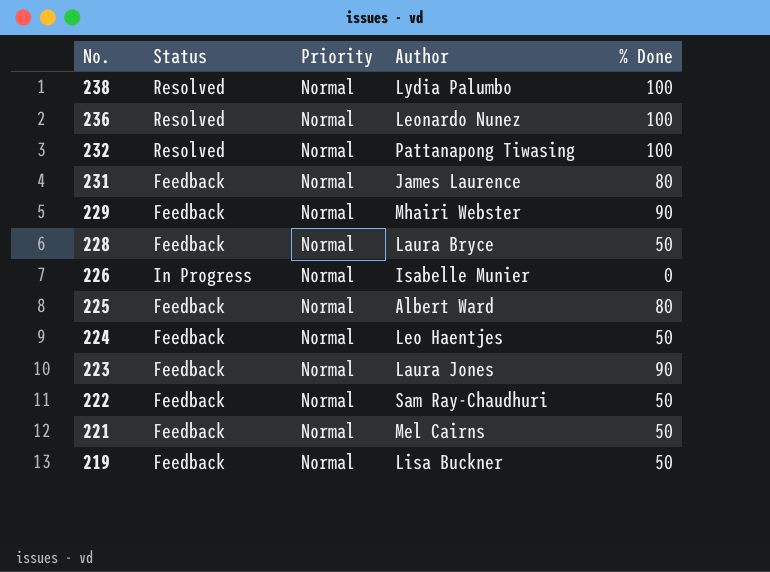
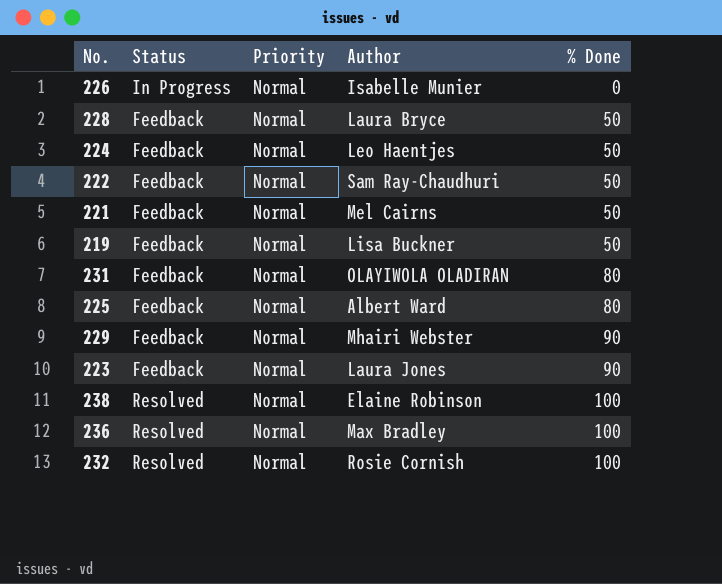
row order: No. descending -> % Done ascending
231 | Author: James Laurence -> OLAYIWOLA OLADIRAN
238 | Author: Lydia Palumbo -> Elaine Robinson
236 | Author: Leonardo Nunez -> Max Bradley
232 | Author: Pattanapong Tiwasing -> Rosie Cornish

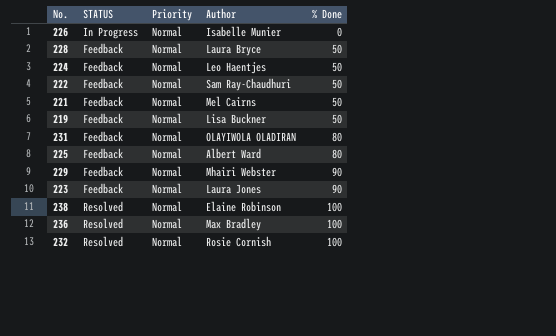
column name: Status -> STATUS

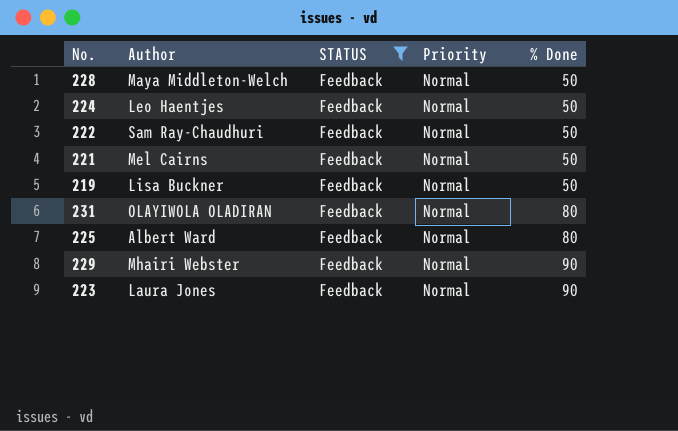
filter: none -> STATUS = Feedback
column Author | position: 4 -> 2
228 | Author: Laura Bryce -> Maya Middleton-Welch

